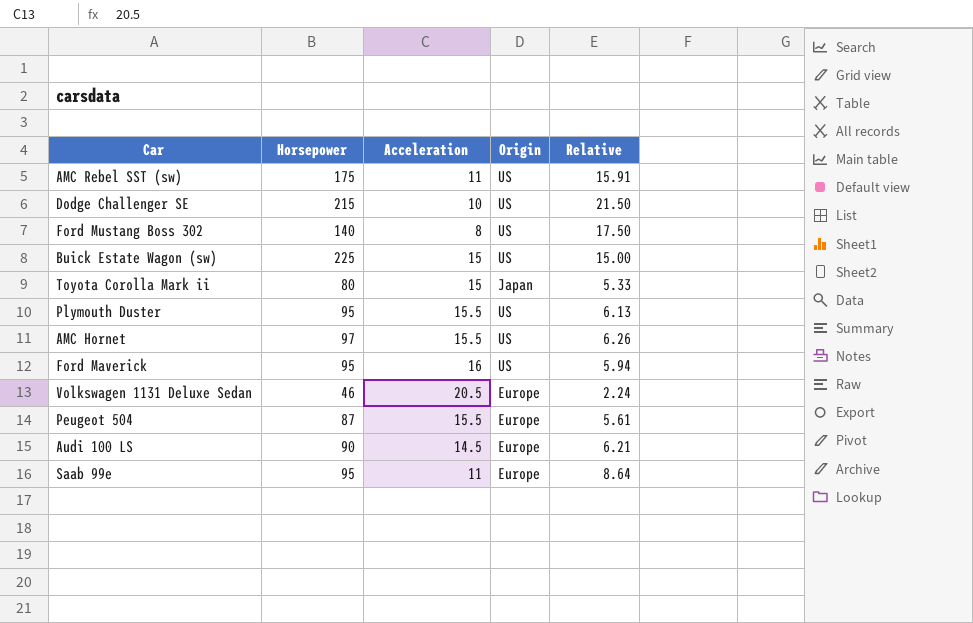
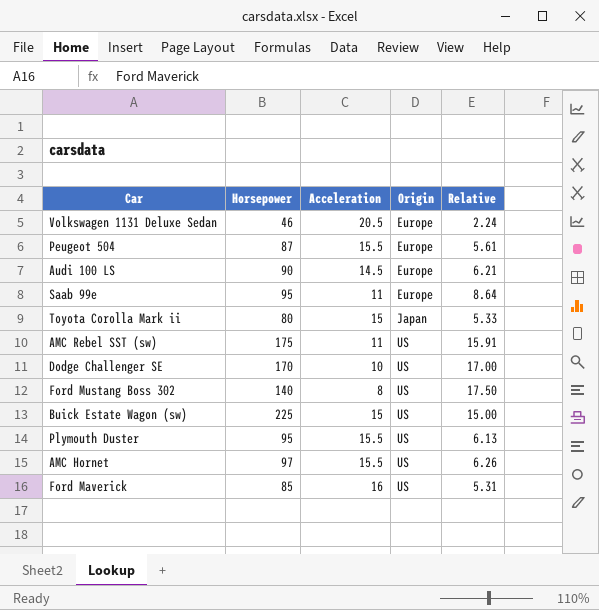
row order: none -> Origin ascending
Dodge Challenger SE | Horsepower: 215 -> 170
Dodge Challenger SE | Relative: 21.50 -> 17.00
Ford Maverick | Horsepower: 95 -> 85
Ford Maverick | Relative: 5.94 -> 5.31

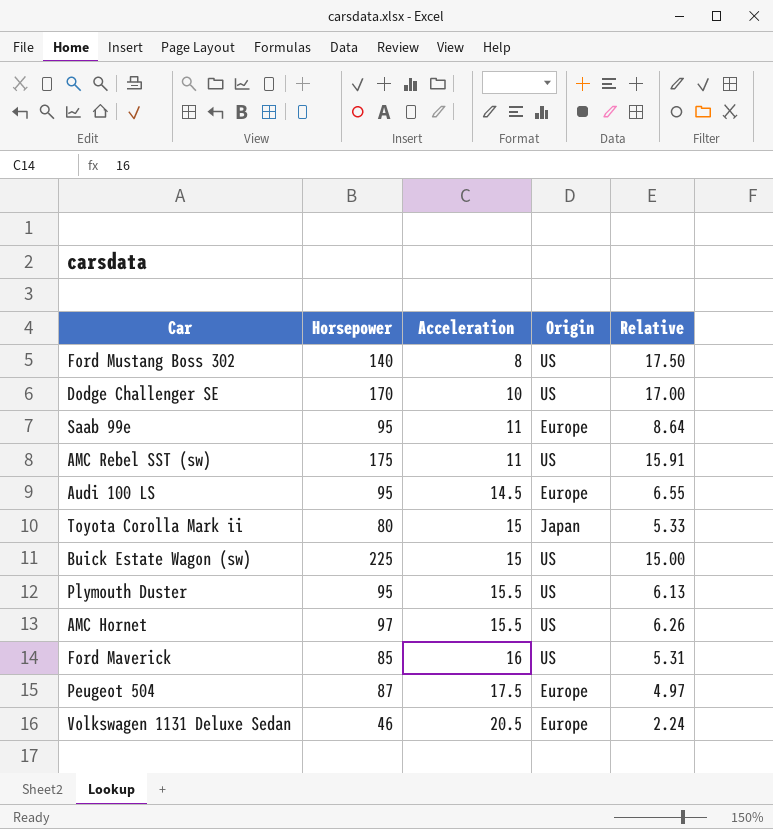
row order: Origin ascending -> Acceleration ascending
Audi 100 LS | Horsepower: 90 -> 95
Audi 100 LS | Relative: 6.21 -> 6.55
Peugeot 504 | Acceleration: 15.5 -> 17.5
Peugeot 504 | Relative: 5.61 -> 4.97

